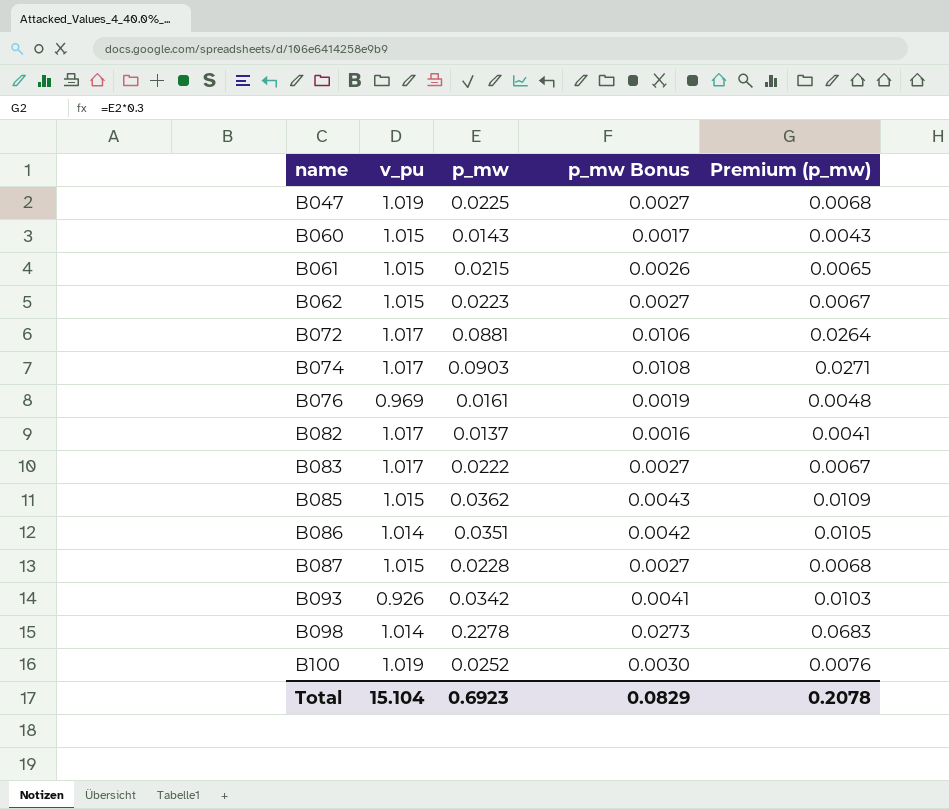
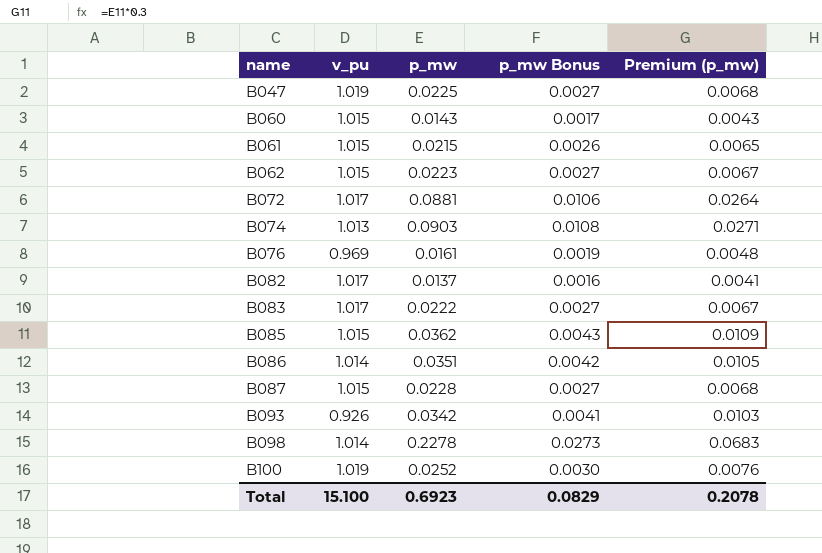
B074 | v_pu: 1.017 -> 1.013
Total | v_pu: 15.104 -> 15.100

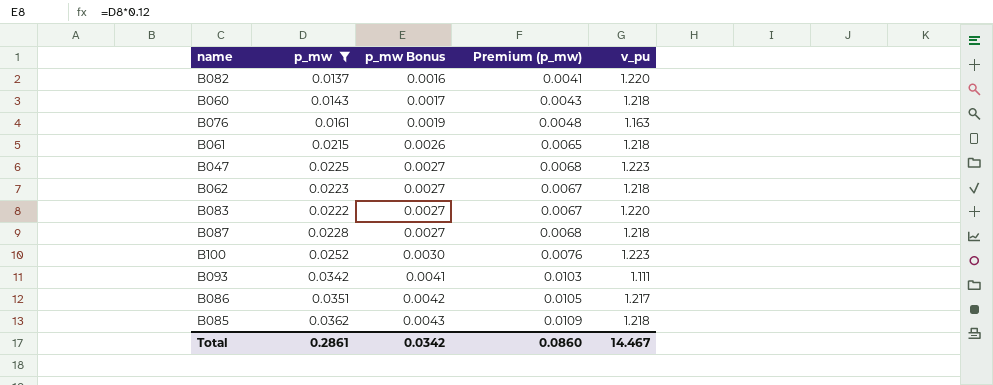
filter: none -> p_mw <= 0.0362
row order: name ascending -> p_mw Bonus ascending
column v_pu | position: 2 -> 5
B082 | v_pu: 1.017 -> 1.220
B060 | v_pu: 1.015 -> 1.218
B076 | v_pu: 0.969 -> 1.163
B061 | v_pu: 1.015 -> 1.218
B047 | v_pu: 1.019 -> 1.223
B062 | v_pu: 1.015 -> 1.218
B083 | v_pu: 1.017 -> 1.220
B087 | v_pu: 1.015 -> 1.218
B100 | v_pu: 1.019 -> 1.223
B093 | v_pu: 0.926 -> 1.111
B086 | v_pu: 1.014 -> 1.217
B085 | v_pu: 1.015 -> 1.218
Total | p_mw: 0.6923 -> 0.2861
Total | p_mw Bonus: 0.0829 -> 0.0342
Total | Premium (p_mw): 0.2078 -> 0.0860
Total | v_pu: 15.100 -> 14.467

